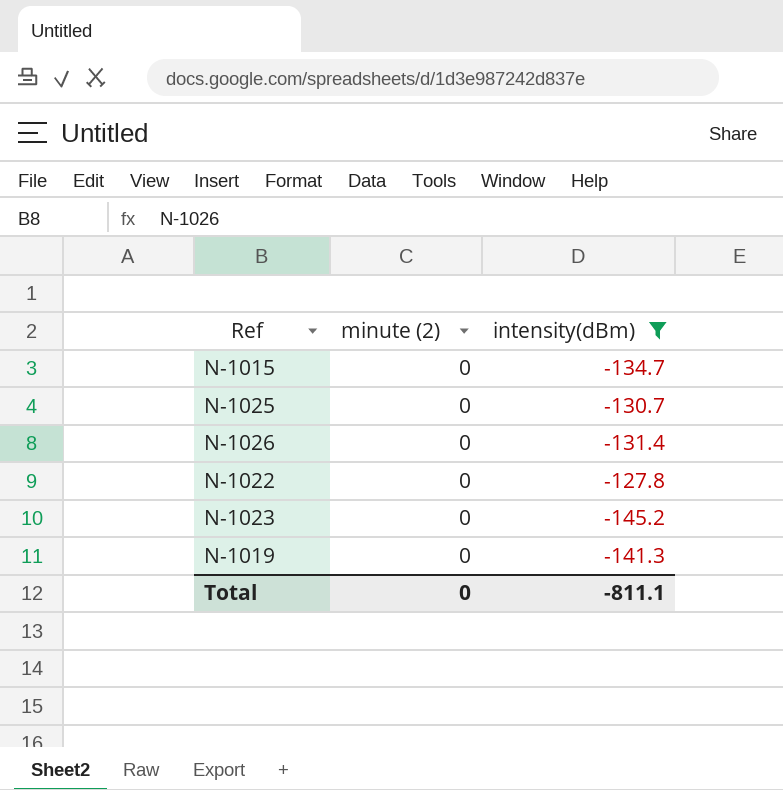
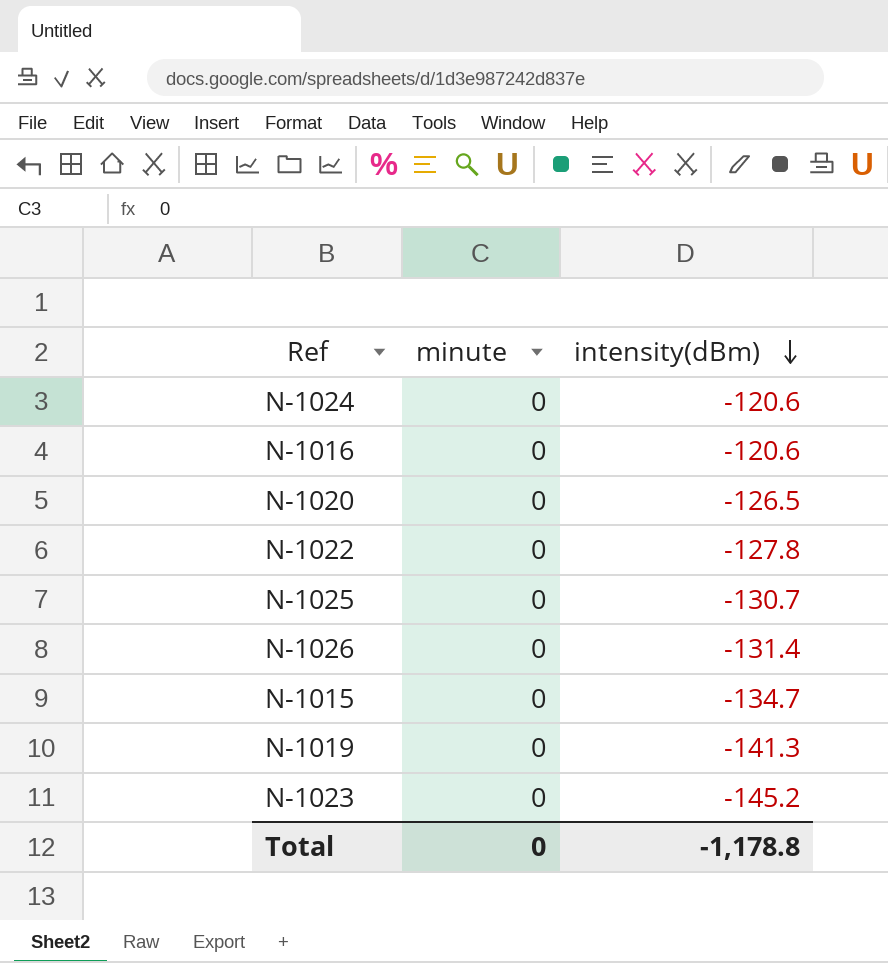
filter: intensity(dBm) <= -127.8 -> none
row order: none -> intensity(dBm) descending
column name: minute (2) -> minute
Total | intensity(dBm): -811.1 -> -1,178.8

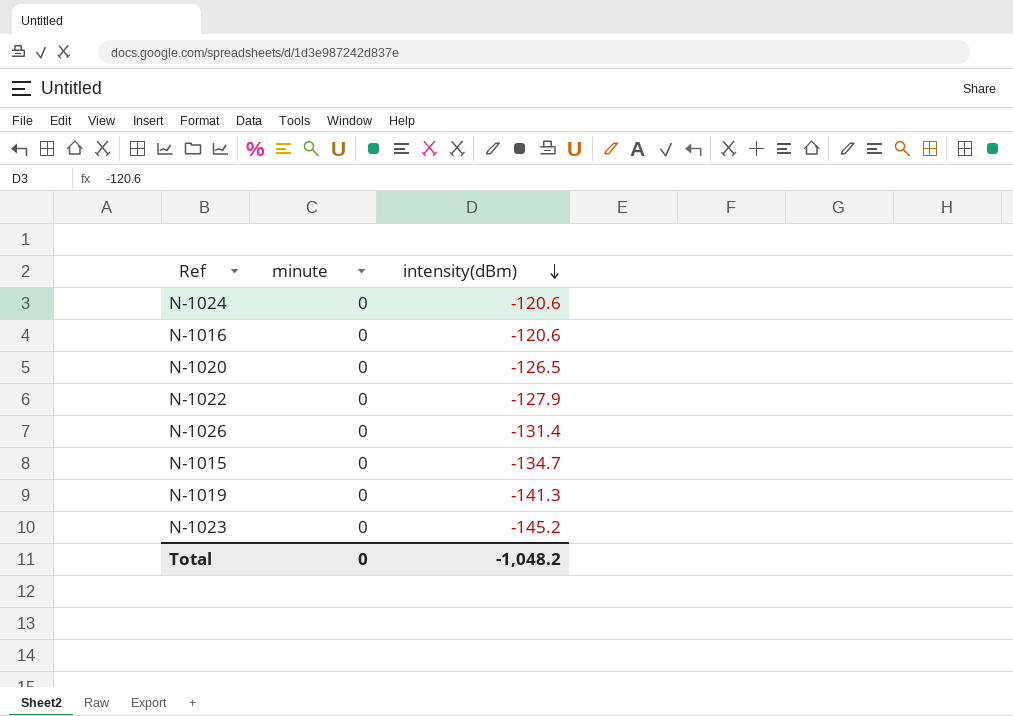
row N-1025: 0 | -130.7 -> none
N-1022 | intensity(dBm): -127.8 -> -127.9
Total | intensity(dBm): -1,178.8 -> -1,048.2

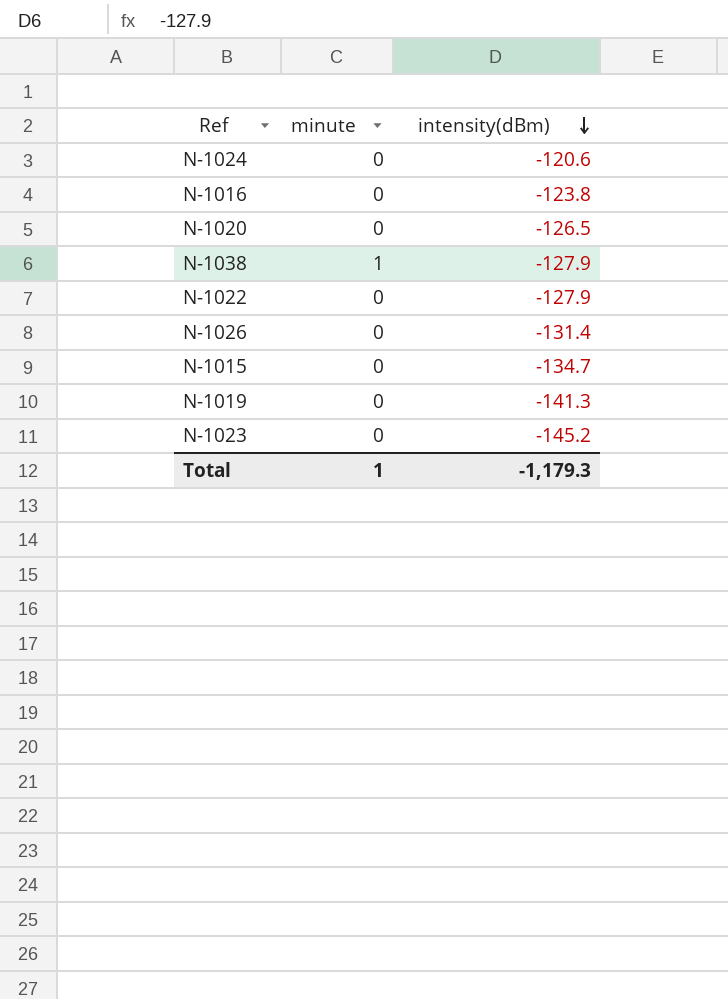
N-1016 | intensity(dBm): -120.6 -> -123.8
row N-1038: none -> 1 | -127.9
Total | minute: 0 -> 1
Total | intensity(dBm): -1,048.2 -> -1,179.3

